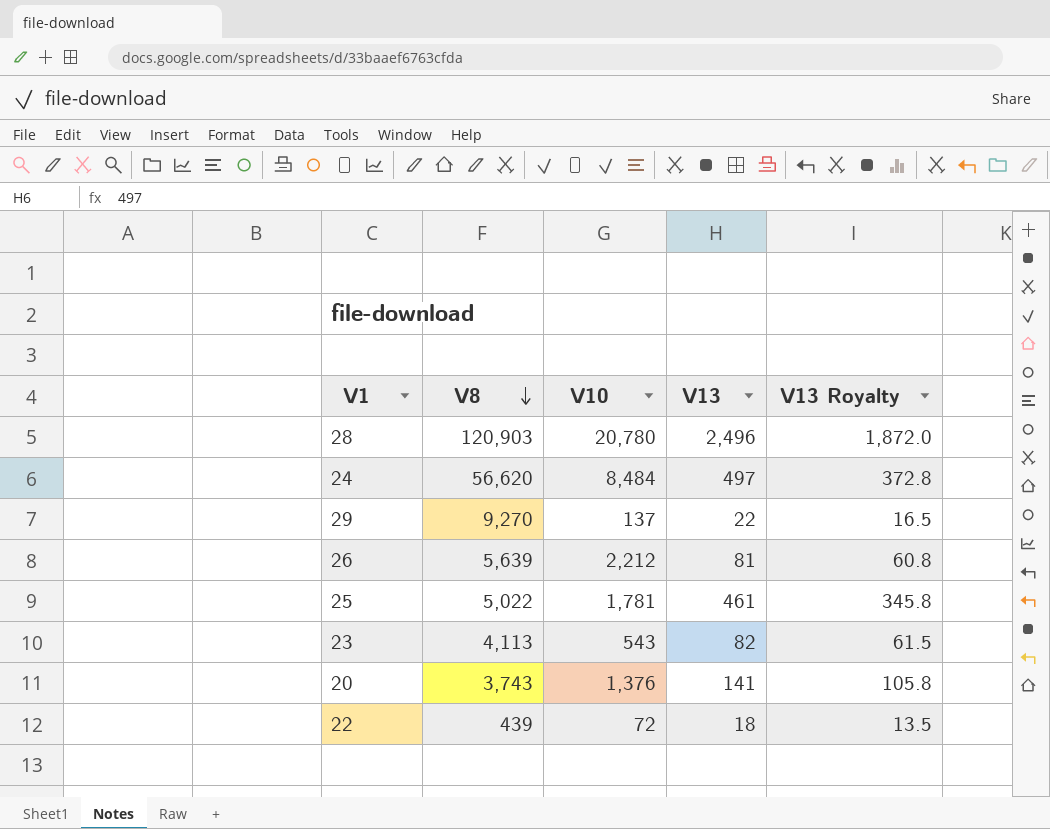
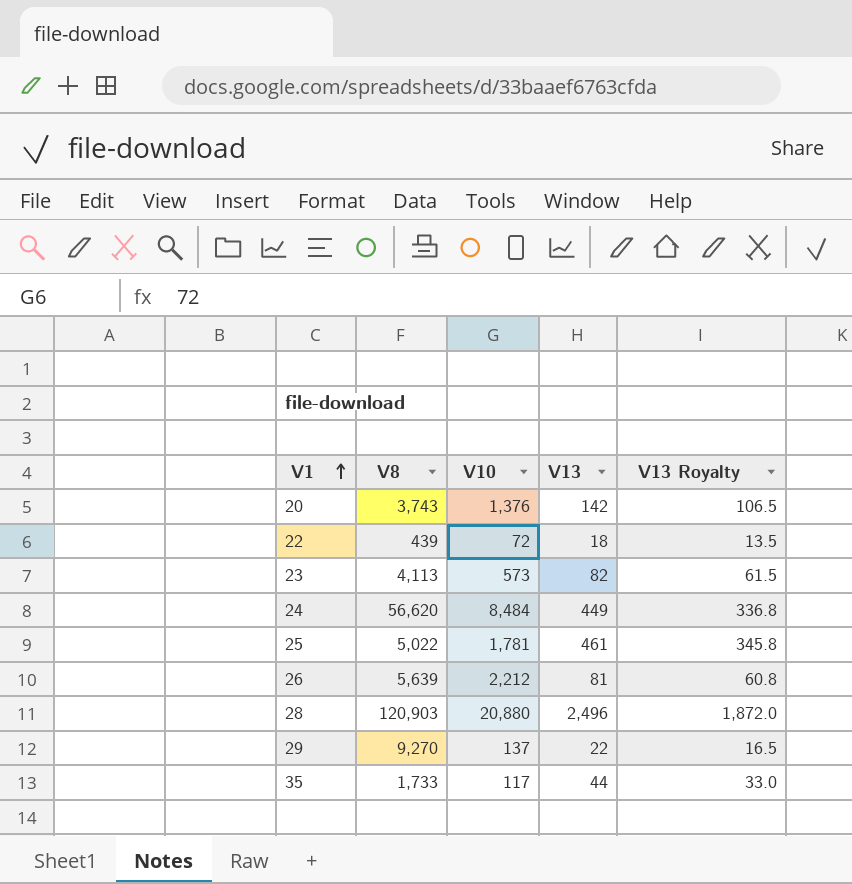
row order: V8 descending -> V1 ascending
20 | V13: 141 -> 142
20 | V13 Royalty: 105.8 -> 106.5
23 | V10: 543 -> 573
24 | V13: 497 -> 449
24 | V13 Royalty: 372.8 -> 336.8
28 | V10: 20,780 -> 20,880
row 35: none -> 1,733 | 117 | 44 | 33.0

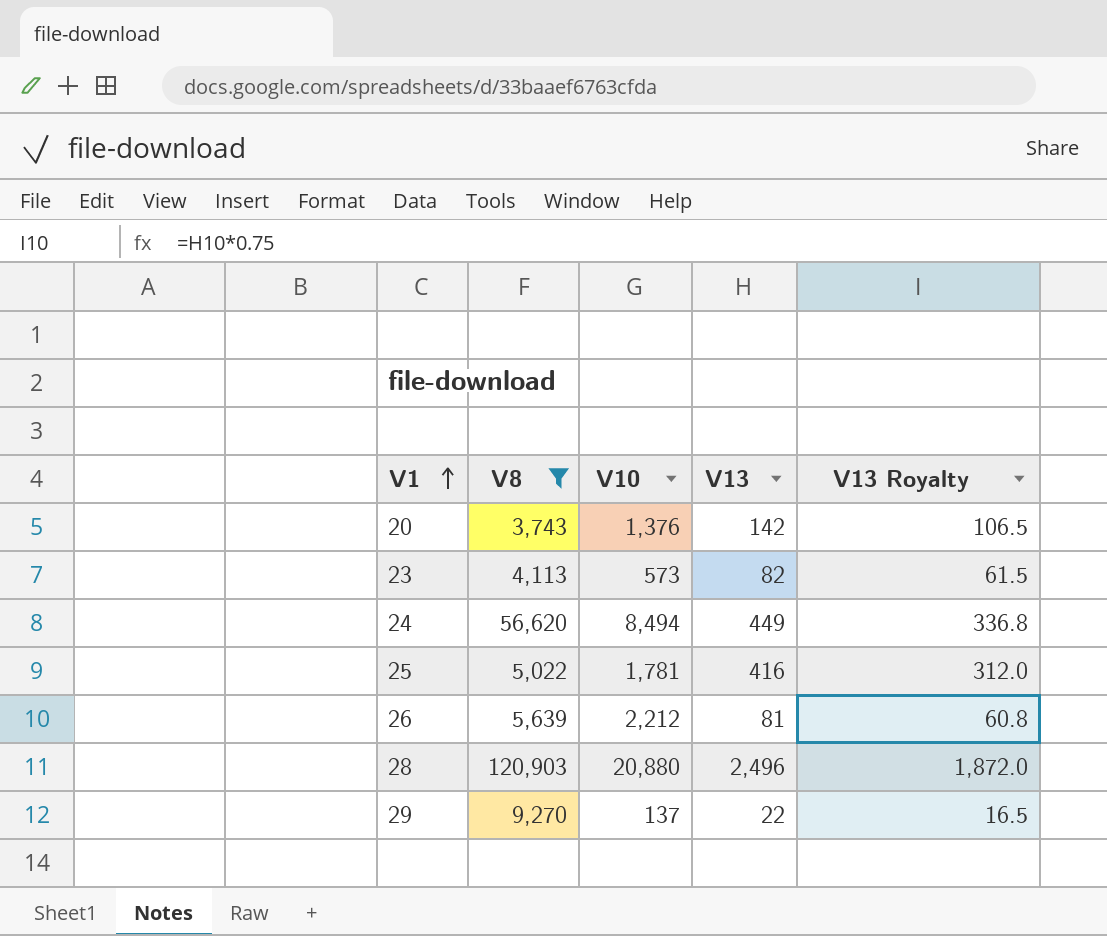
filter: none -> V8 >= 3,743
24 | V10: 8,484 -> 8,494
25 | V13: 461 -> 416
25 | V13 Royalty: 345.8 -> 312.0

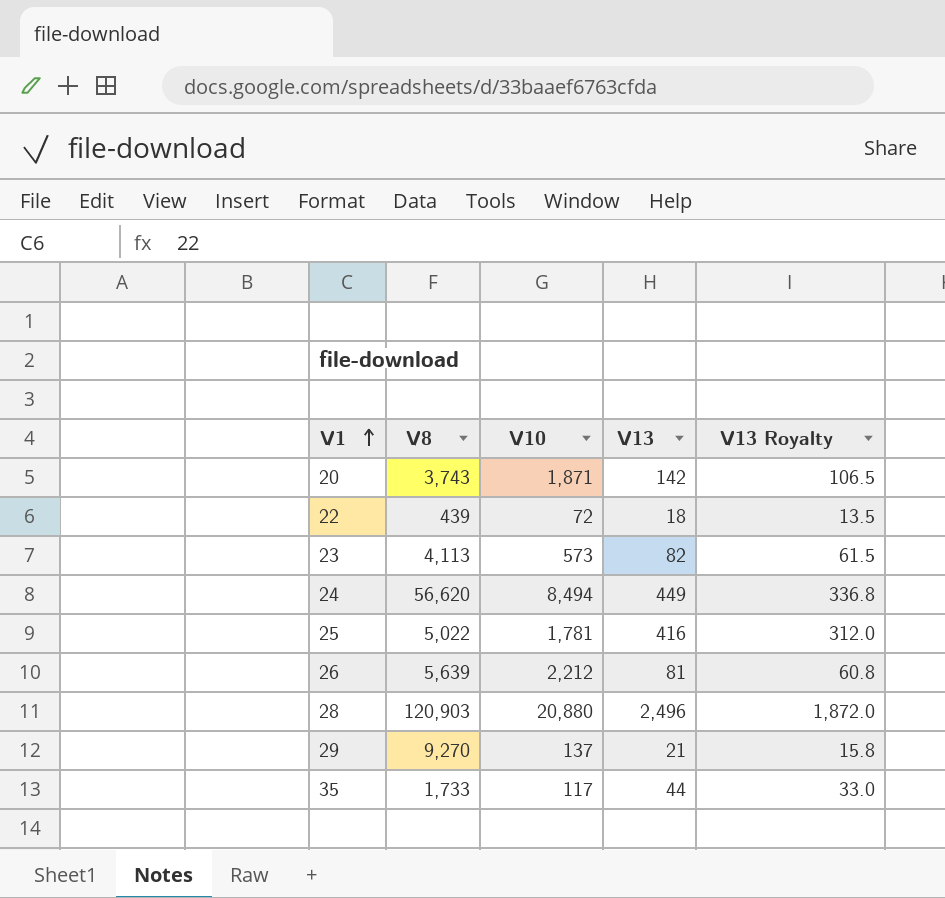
filter: V8 >= 3,743 -> none
20 | V10: 1,376 -> 1,871
29 | V13: 22 -> 21
29 | V13 Royalty: 16.5 -> 15.8

